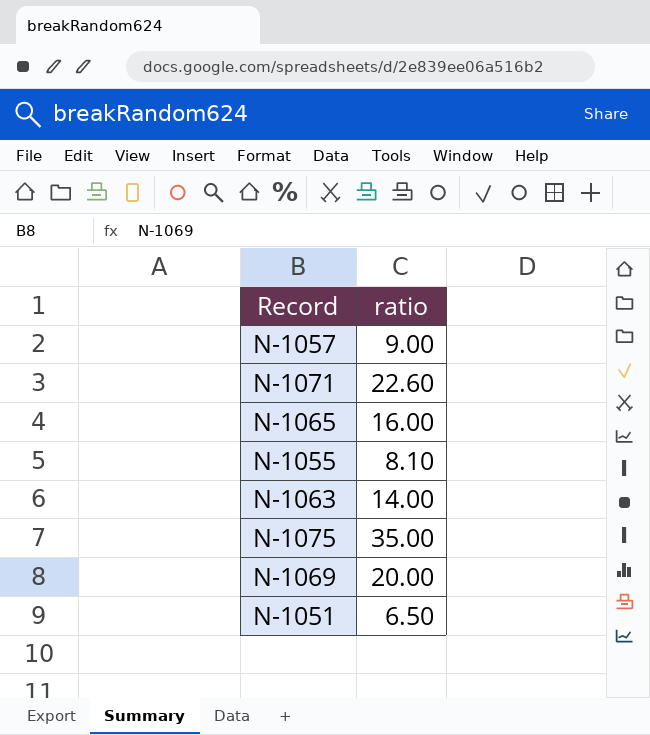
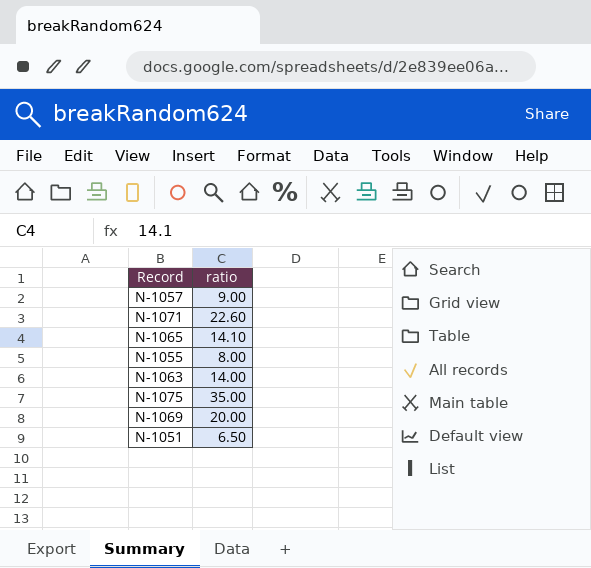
N-1065 | ratio: 16.00 -> 14.10
N-1055 | ratio: 8.10 -> 8.00

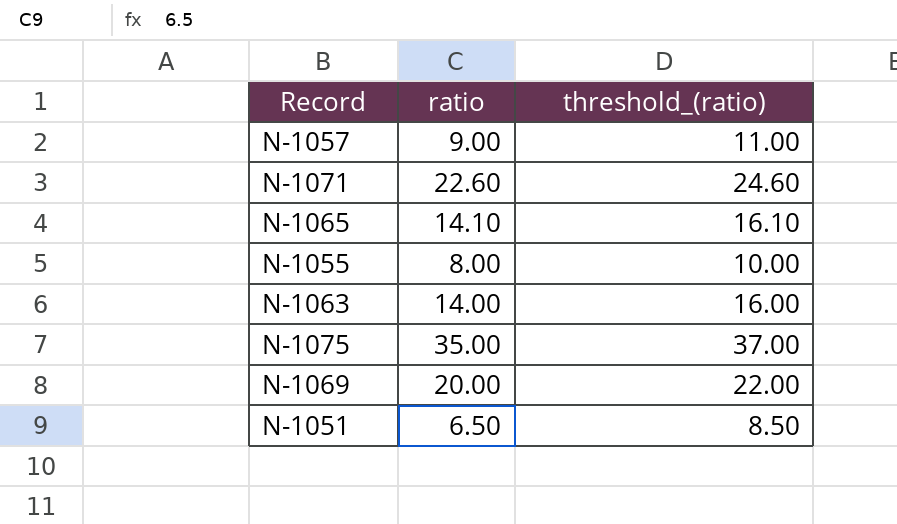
column threshold_(ratio) | formula: none -> [ratio] + 2

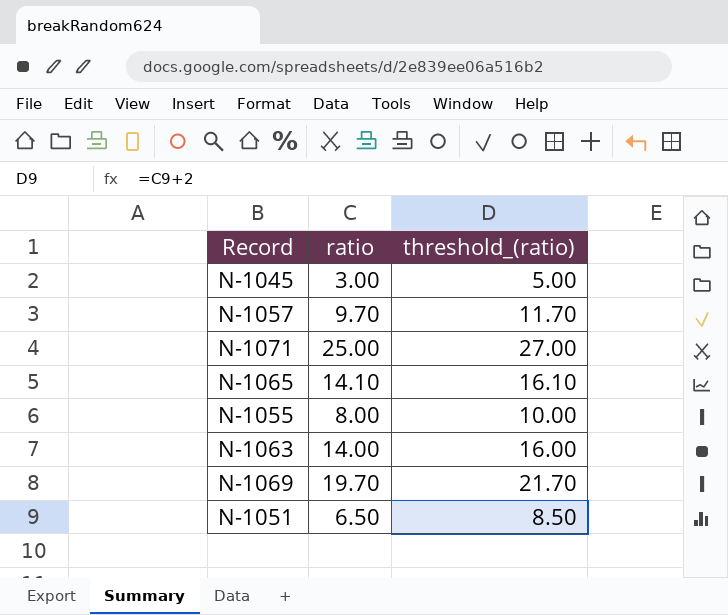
row N-1075: 35.00 | 37.00 -> none
row N-1045: none -> 3.00 | 5.00
N-1057 | ratio: 9.00 -> 9.70
N-1057 | threshold_(ratio): 11.00 -> 11.70
N-1071 | ratio: 22.60 -> 25.00
N-1071 | threshold_(ratio): 24.60 -> 27.00
N-1069 | ratio: 20.00 -> 19.70
N-1069 | threshold_(ratio): 22.00 -> 21.70

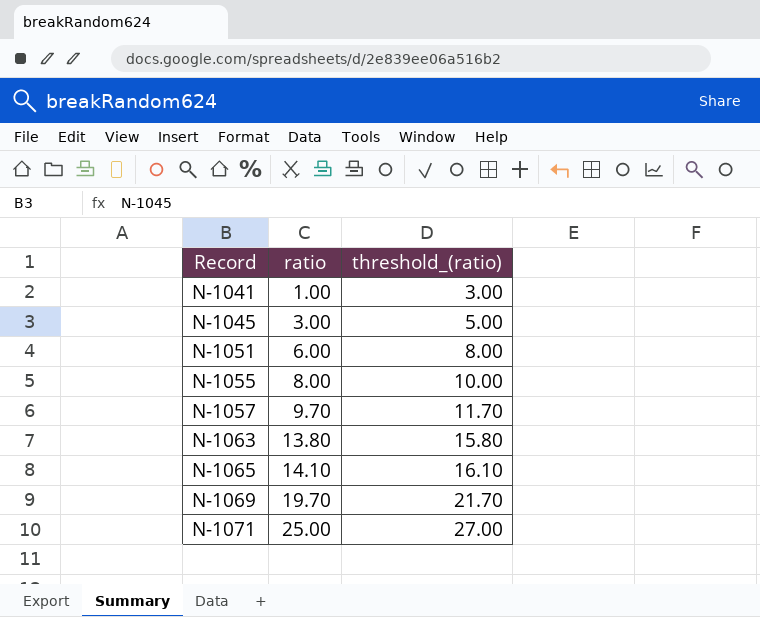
row order: none -> Record ascending
row N-1041: none -> 1.00 | 3.00
N-1051 | ratio: 6.50 -> 6.00
N-1051 | threshold_(ratio): 8.50 -> 8.00
N-1063 | ratio: 14.00 -> 13.80
N-1063 | threshold_(ratio): 16.00 -> 15.80

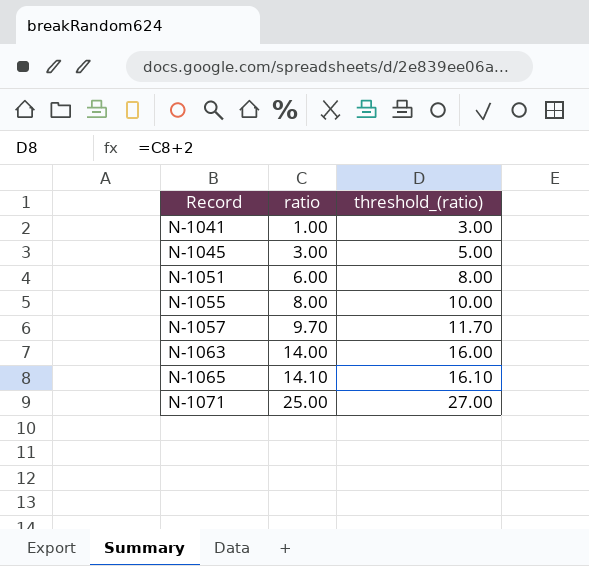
row N-1069: 19.70 | 21.70 -> none
N-1063 | ratio: 13.80 -> 14.00
N-1063 | threshold_(ratio): 15.80 -> 16.00

